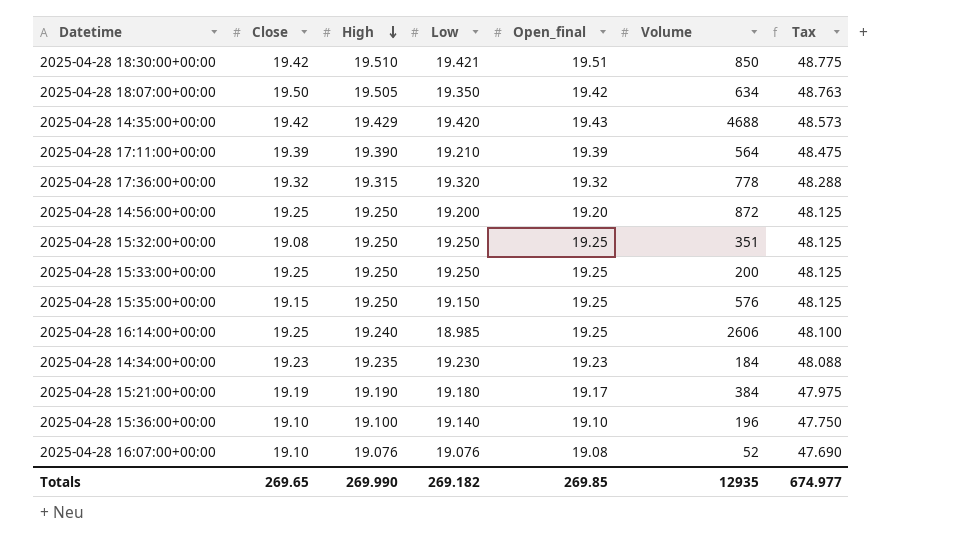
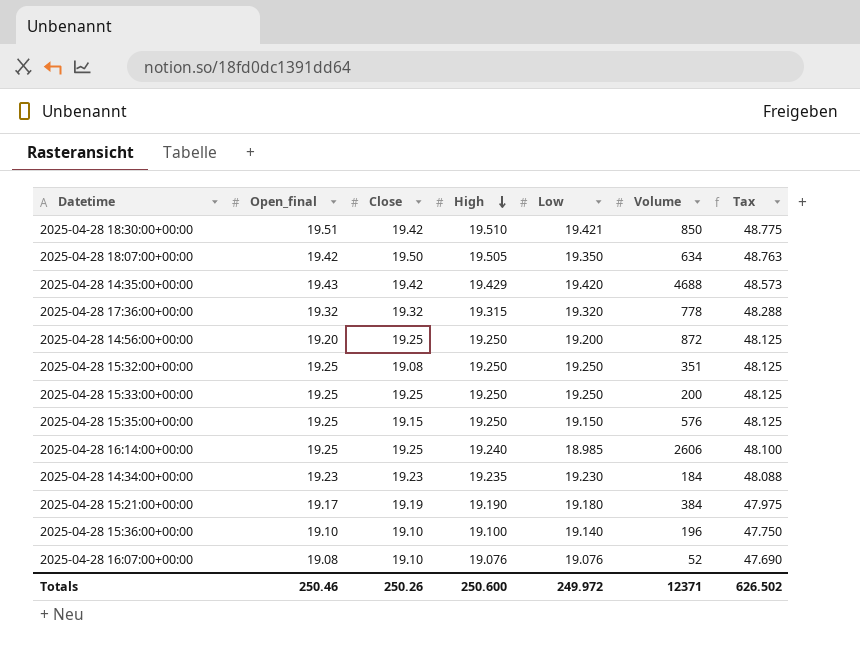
column Open_final | position: 5 -> 2
row 2025-04-28 17:11:00+00:00: 19.39 | 19.390 | 19.210 | 19.39 | 564 | 48.475 -> none
Totals | Open_final: 269.85 -> 250.46
Totals | Close: 269.65 -> 250.26
Totals | High: 269.990 -> 250.600
Totals | Low: 269.182 -> 249.972
Totals | Volume: 12935 -> 12371
Totals | Tax: 674.977 -> 626.502

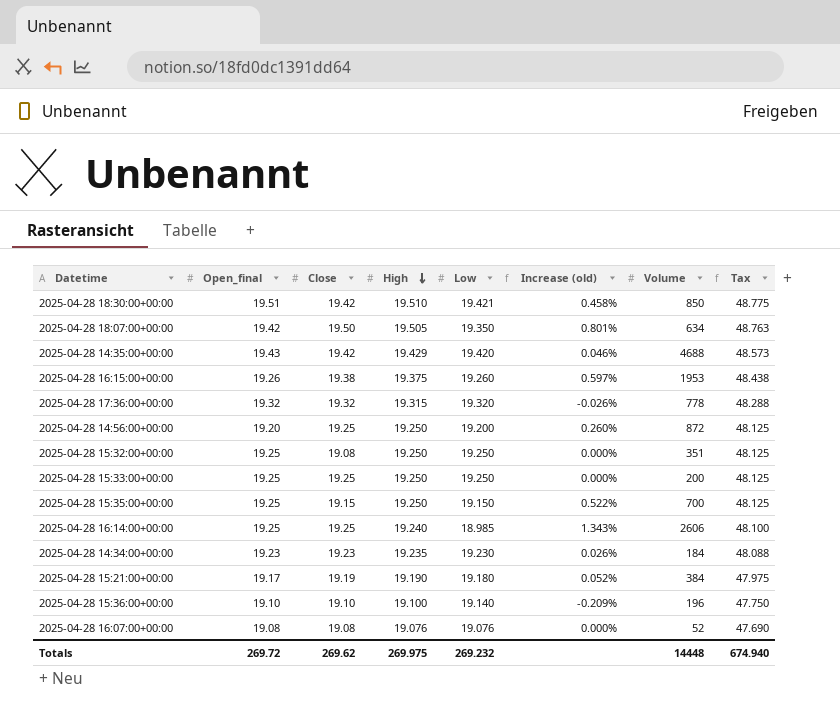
column Increase (old) | formula: none -> ([High] - [Low]) / [Low]
row 2025-04-28 16:15:00+00:00: none -> 19.26 | 19.38 | 19.375 | 19.260 | 0.597% | 1953 | 48.438
2025-04-28 15:35:00+00:00 | Volume: 576 -> 700
2025-04-28 16:07:00+00:00 | Close: 19.10 -> 19.08
Totals | Open_final: 250.46 -> 269.72
Totals | Close: 250.26 -> 269.62
Totals | High: 250.600 -> 269.975
Totals | Low: 249.972 -> 269.232
Totals | Volume: 12371 -> 14448
Totals | Tax: 626.502 -> 674.940

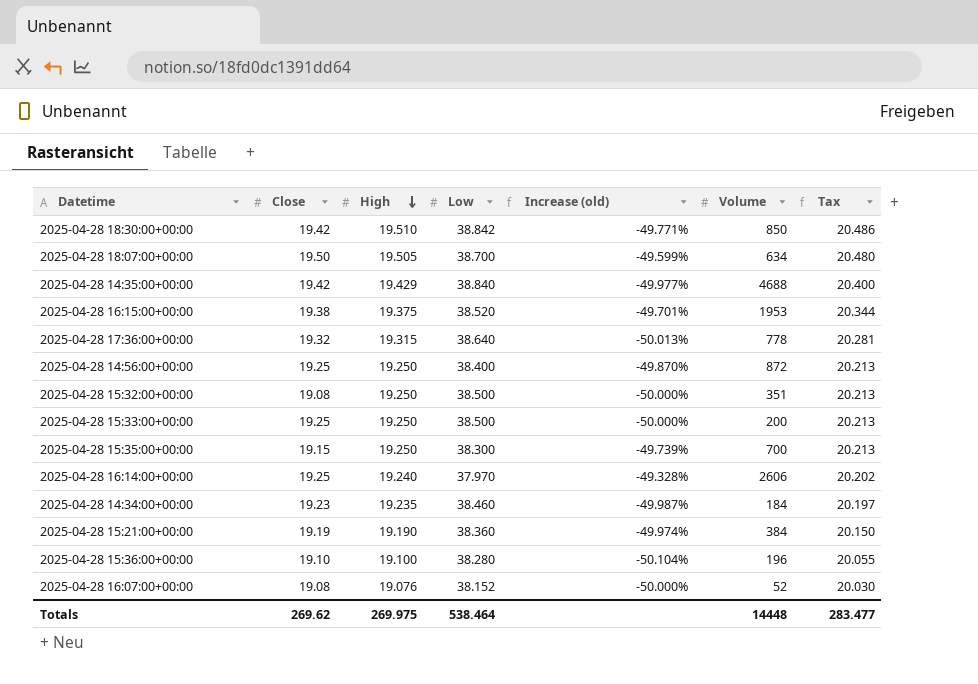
column Open_final | position: 2 -> none
column Tax | formula: [High] * 2.5 -> [High] * 1.05
2025-04-28 18:30:00+00:00 | Low: 19.421 -> 38.842
2025-04-28 18:30:00+00:00 | Increase (old): 0.458% -> -49.771%
2025-04-28 18:07:00+00:00 | Low: 19.350 -> 38.700
2025-04-28 18:07:00+00:00 | Increase (old): 0.801% -> -49.599%
2025-04-28 14:35:00+00:00 | Low: 19.420 -> 38.840
2025-04-28 14:35:00+00:00 | Increase (old): 0.046% -> -49.977%
2025-04-28 16:15:00+00:00 | Low: 19.260 -> 38.520
2025-04-28 16:15:00+00:00 | Increase (old): 0.597% -> -49.701%
2025-04-28 17:36:00+00:00 | Low: 19.320 -> 38.640
2025-04-28 17:36:00+00:00 | Increase (old): -0.026% -> -50.013%
2025-04-28 14:56:00+00:00 | Low: 19.200 -> 38.400
2025-04-28 14:56:00+00:00 | Increase (old): 0.260% -> -49.870%
2025-04-28 15:32:00+00:00 | Low: 19.250 -> 38.500
2025-04-28 15:32:00+00:00 | Increase (old): 0.000% -> -50.000%
2025-04-28 15:33:00+00:00 | Low: 19.250 -> 38.500
2025-04-28 15:33:00+00:00 | Increase (old): 0.000% -> -50.000%
2025-04-28 15:35:00+00:00 | Low: 19.150 -> 38.300
2025-04-28 15:35:00+00:00 | Increase (old): 0.522% -> -49.739%
2025-04-28 16:14:00+00:00 | Low: 18.985 -> 37.970
2025-04-28 16:14:00+00:00 | Increase (old): 1.343% -> -49.328%
2025-04-28 14:34:00+00:00 | Low: 19.230 -> 38.460
2025-04-28 14:34:00+00:00 | Increase (old): 0.026% -> -49.987%
2025-04-28 15:21:00+00:00 | Low: 19.180 -> 38.360
2025-04-28 15:21:00+00:00 | Increase (old): 0.052% -> -49.974%
2025-04-28 15:36:00+00:00 | Low: 19.140 -> 38.280
2025-04-28 15:36:00+00:00 | Increase (old): -0.209% -> -50.104%
2025-04-28 16:07:00+00:00 | Low: 19.076 -> 38.152
2025-04-28 16:07:00+00:00 | Increase (old): 0.000% -> -50.000%
Totals | Low: 269.232 -> 538.464
Totals | Tax: 674.940 -> 283.477

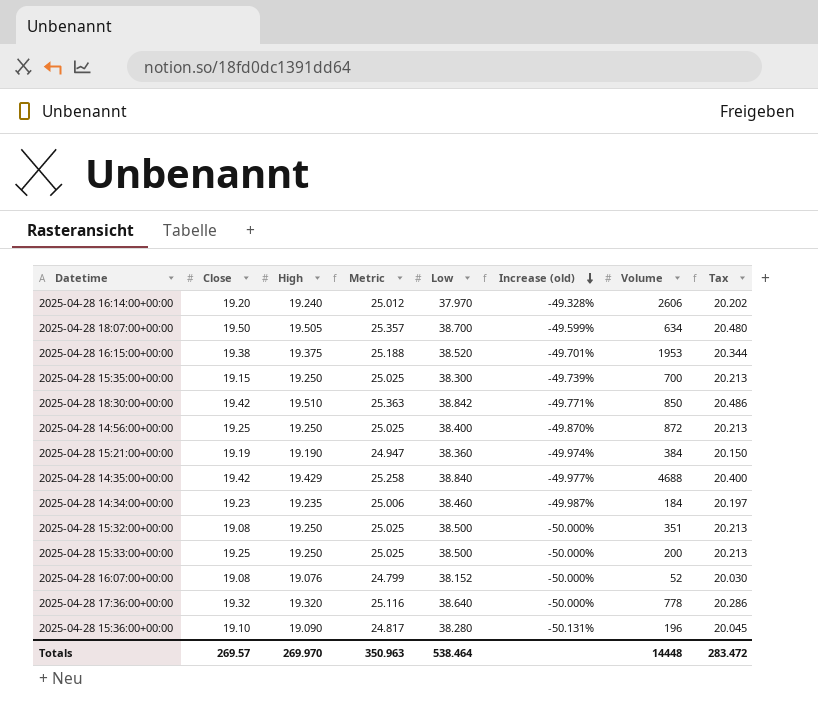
row order: High descending -> Increase (old) descending
column Metric | formula: none -> [High] * 1.3
2025-04-28 16:14:00+00:00 | Close: 19.25 -> 19.20
2025-04-28 17:36:00+00:00 | High: 19.315 -> 19.320
2025-04-28 17:36:00+00:00 | Increase (old): -50.013% -> -50.000%
2025-04-28 17:36:00+00:00 | Tax: 20.281 -> 20.286
2025-04-28 15:36:00+00:00 | High: 19.100 -> 19.090
2025-04-28 15:36:00+00:00 | Increase (old): -50.104% -> -50.131%
2025-04-28 15:36:00+00:00 | Tax: 20.055 -> 20.045
Totals | Close: 269.62 -> 269.57
Totals | High: 269.975 -> 269.970
Totals | Tax: 283.477 -> 283.472

